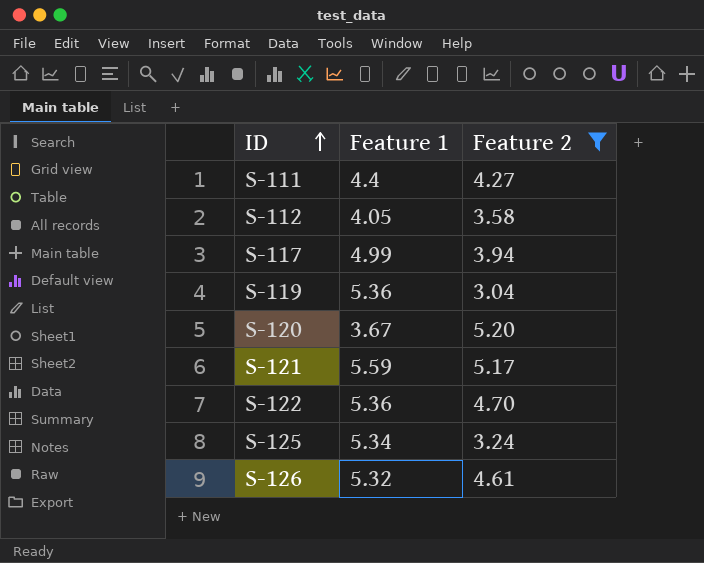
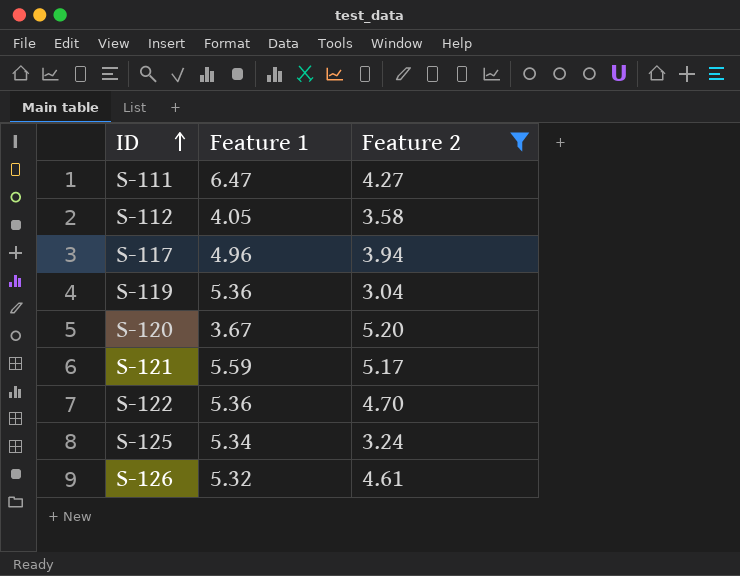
S-111 | Feature 1: 4.4 -> 6.47
S-117 | Feature 1: 4.99 -> 4.96

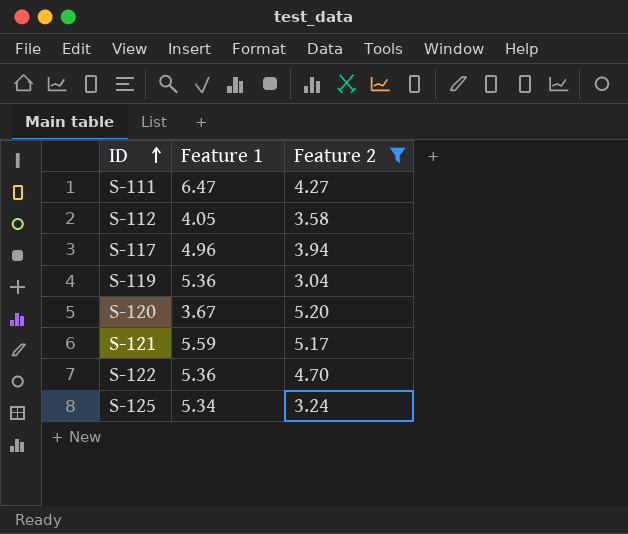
row S-126: 5.32 | 4.61 -> none

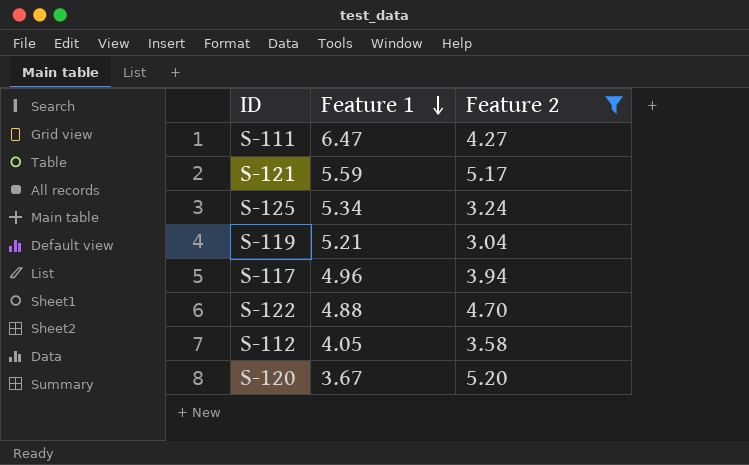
row order: ID ascending -> Feature 1 descending
S-119 | Feature 1: 5.36 -> 5.21
S-122 | Feature 1: 5.36 -> 4.88

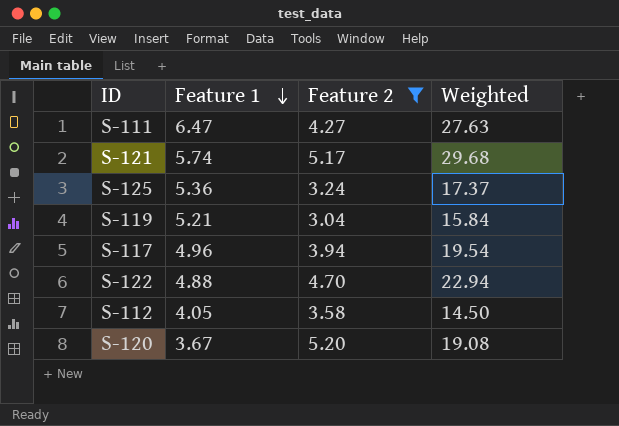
column Weighted | formula: none -> [Feature 1] * [Feature 2]
S-121 | Feature 1: 5.59 -> 5.74
S-125 | Feature 1: 5.34 -> 5.36

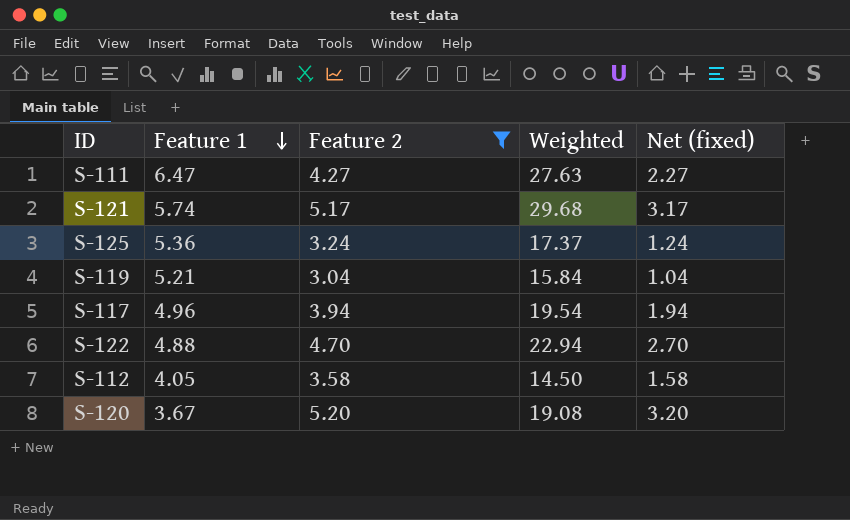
column Net (fixed) | formula: none -> [Feature 2] - 2

